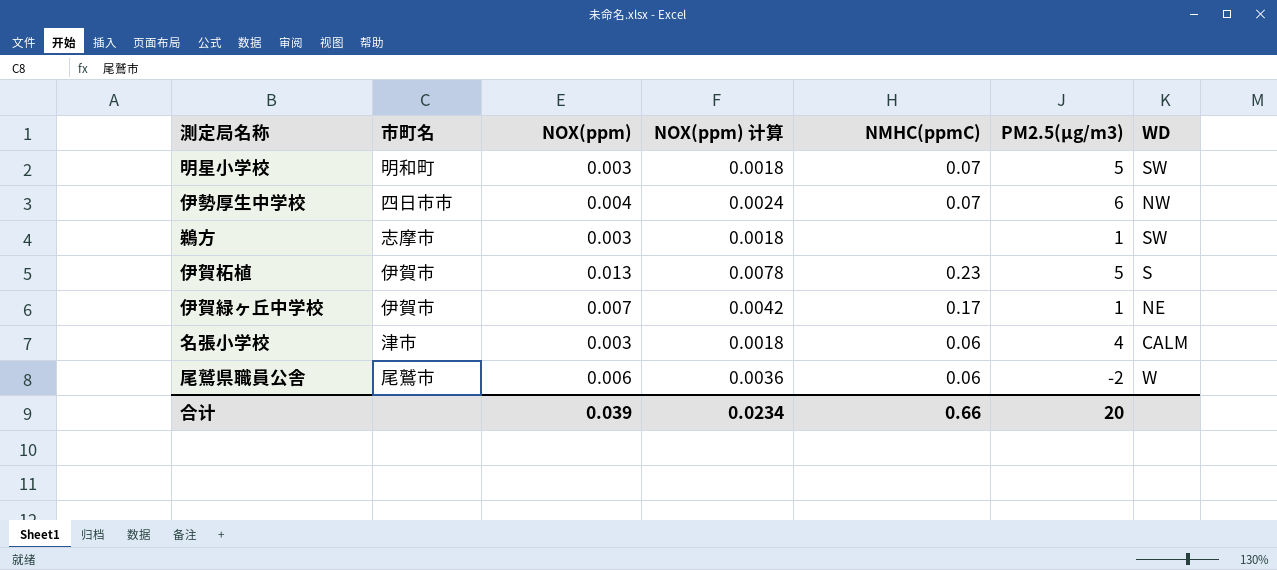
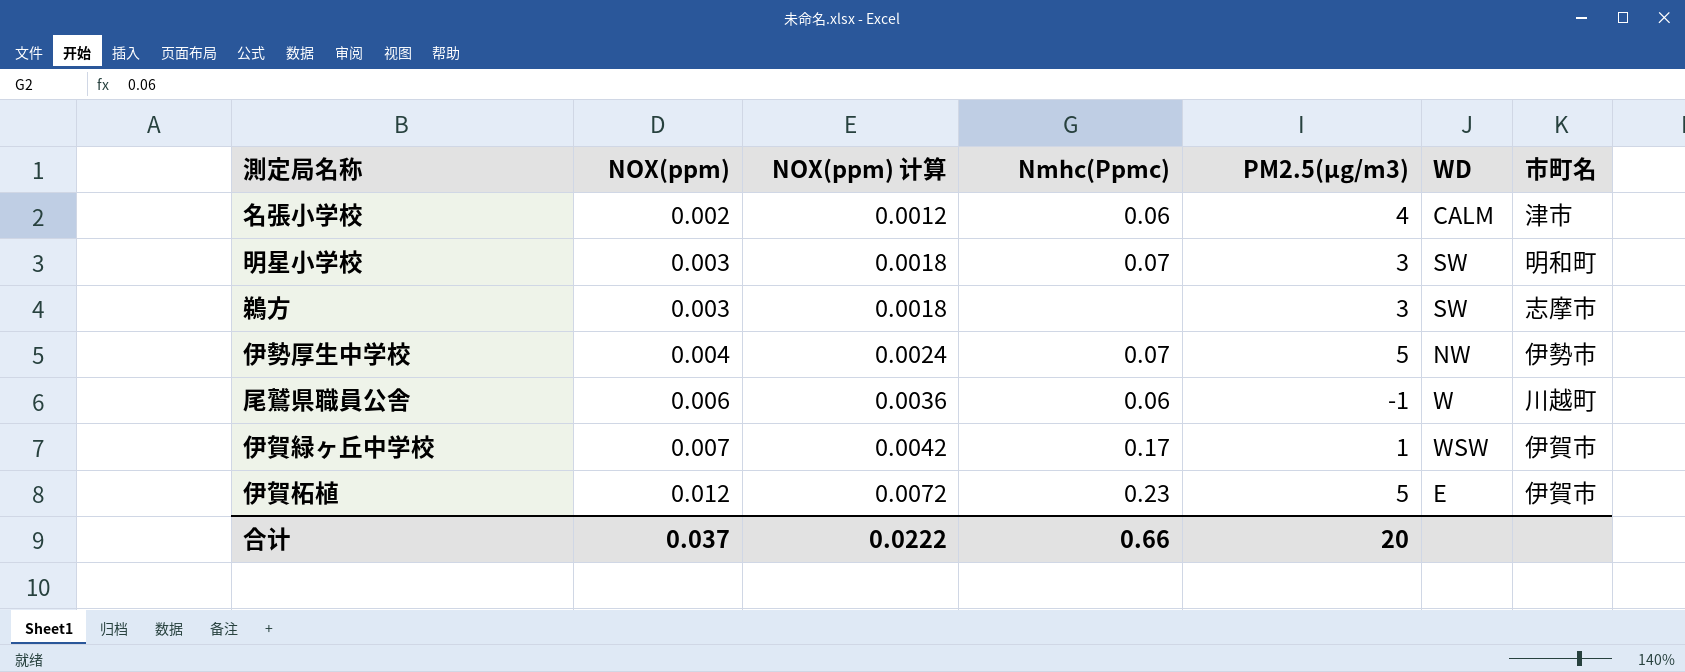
row order: none -> NOX(ppm) ascending
column name: NMHC(ppmC) -> Nmhc(Ppmc)
column 市町名 | position: 2 -> 7
名張小学校 | NOX(ppm): 0.003 -> 0.002
名張小学校 | NOX(ppm) 计算: 0.0018 -> 0.0012
明星小学校 | PM2.5(μg/m3): 5 -> 3
鵜方 | PM2.5(μg/m3): 1 -> 3
伊勢厚生中学校 | PM2.5(μg/m3): 6 -> 5
伊勢厚生中学校 | 市町名: 四日市市 -> 伊勢市
尾鷲県職員公舎 | PM2.5(μg/m3): -2 -> -1
尾鷲県職員公舎 | 市町名: 尾鷲市 -> 川越町
伊賀緑ヶ丘中学校 | WD: NE -> WSW
伊賀柘植 | NOX(ppm): 0.013 -> 0.012
伊賀柘植 | NOX(ppm) 计算: 0.0078 -> 0.0072
伊賀柘植 | WD: S -> E
合计 | NOX(ppm): 0.039 -> 0.037
合计 | NOX(ppm) 计算: 0.0234 -> 0.0222

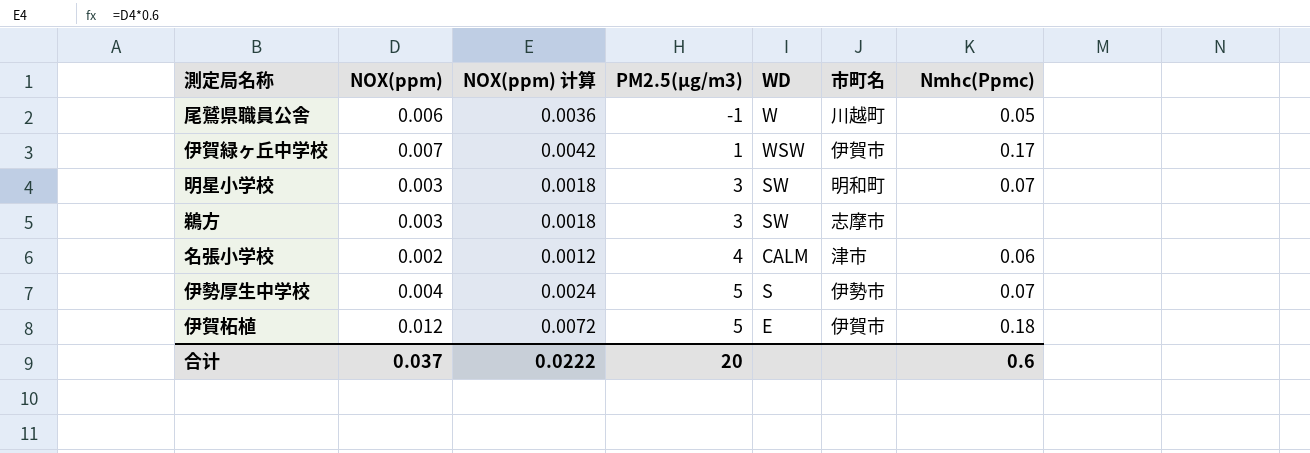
row order: NOX(ppm) ascending -> PM2.5(μg/m3) ascending
column Nmhc(Ppmc) | position: 4 -> 7
尾鷲県職員公舎 | Nmhc(Ppmc): 0.06 -> 0.05
伊勢厚生中学校 | WD: NW -> S
伊賀柘植 | Nmhc(Ppmc): 0.23 -> 0.18
合计 | Nmhc(Ppmc): 0.66 -> 0.6

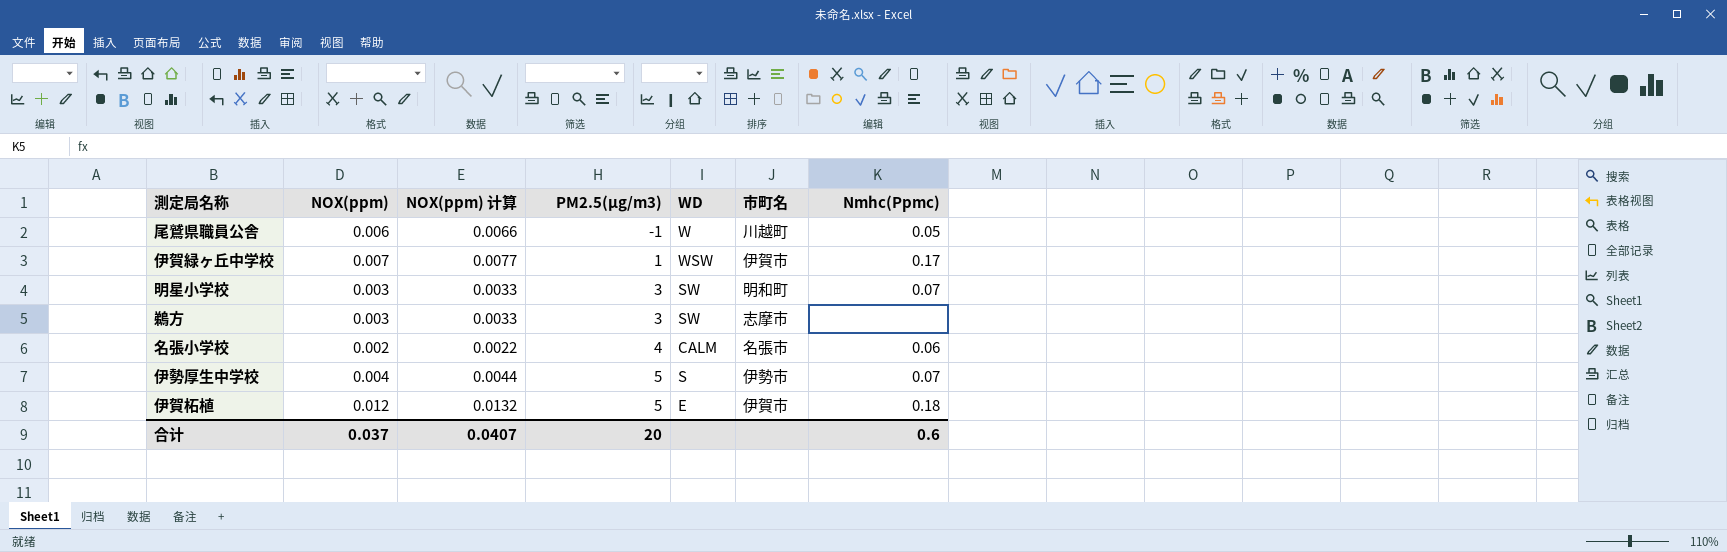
column NOX(ppm) 计算 | formula: [NOX(ppm)] * 0.6 -> [NOX(ppm)] * 1.1
名張小学校 | 市町名: 津市 -> 名張市
合计 | NOX(ppm) 计算: 0.0222 -> 0.0407

